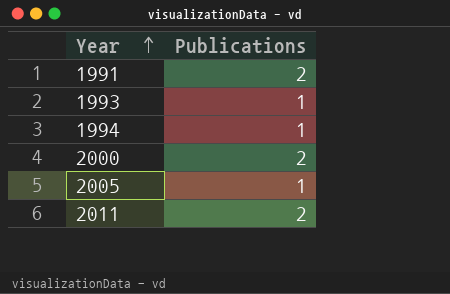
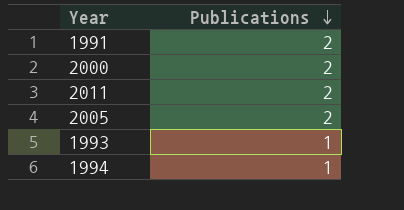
row order: Year ascending -> Publications descending
2005 | Publications: 1 -> 2

